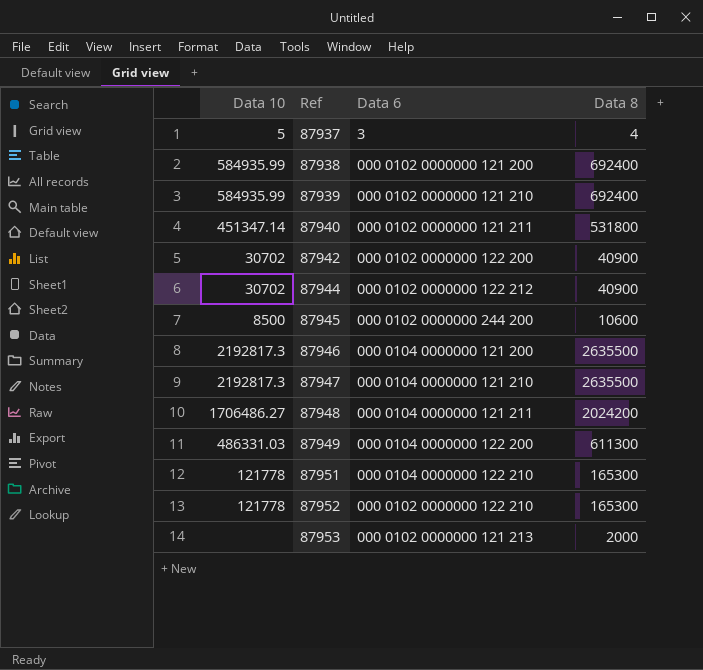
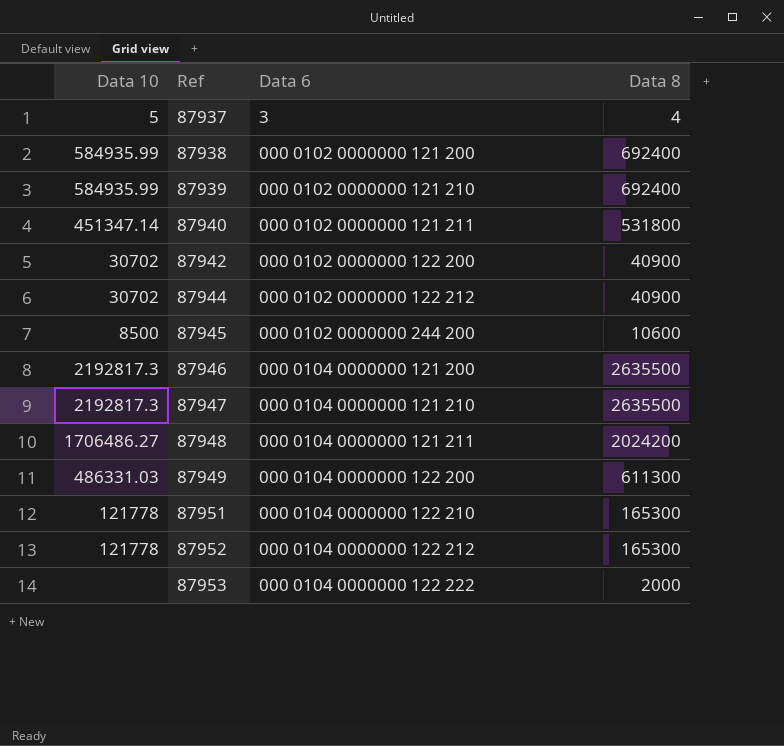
87952 | Data 6: 000 0102 0000000 122 210 -> 000 0104 0000000 122 212
87953 | Data 6: 000 0102 0000000 121 213 -> 000 0104 0000000 122 222

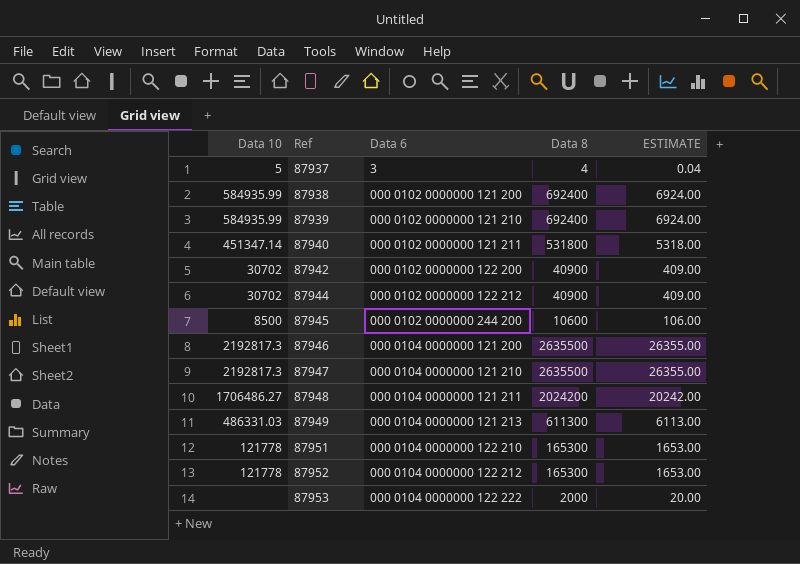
column ESTIMATE | formula: none -> [Data 8] * 0.01
87949 | Data 6: 000 0104 0000000 122 200 -> 000 0104 0000000 121 213

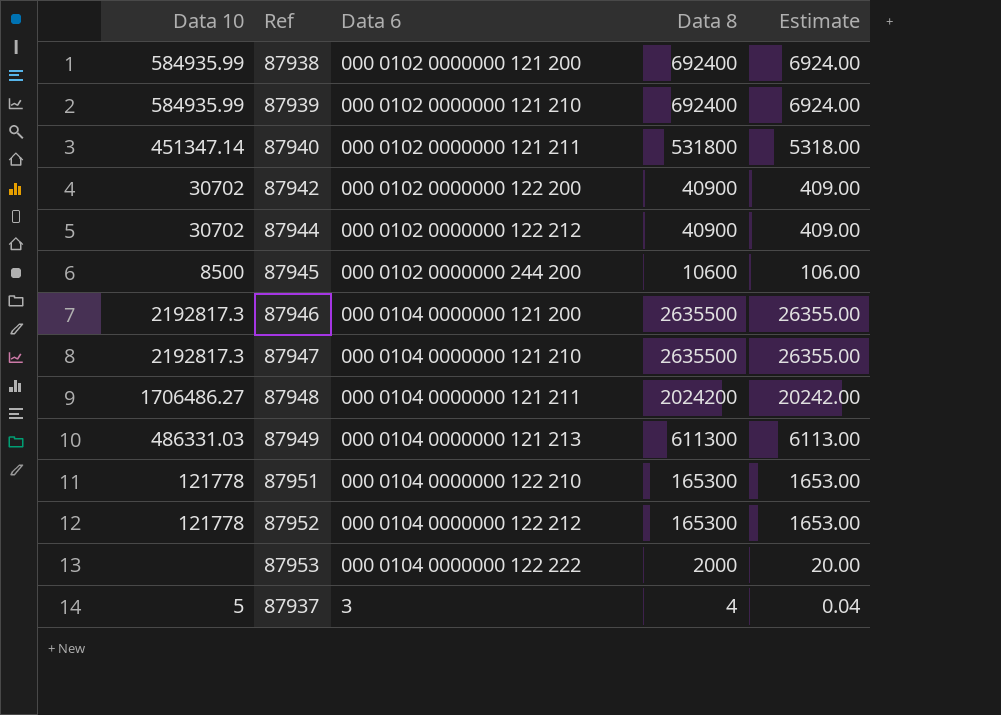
row order: Ref ascending -> Data 6 ascending
column name: ESTIMATE -> Estimate

